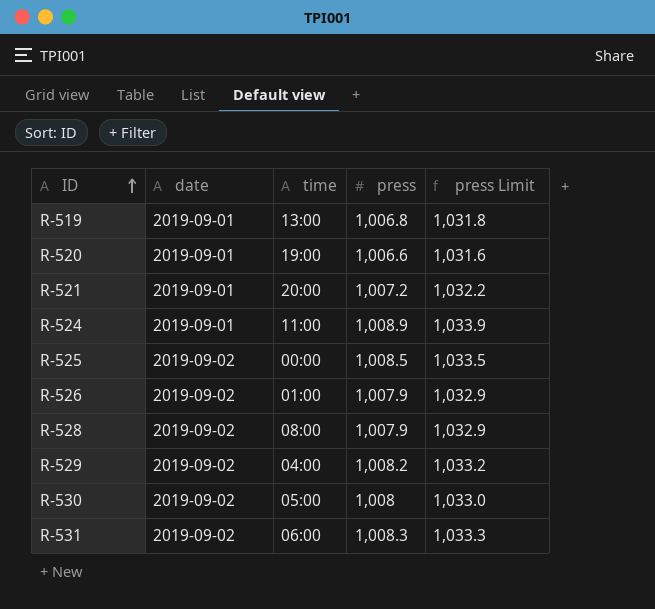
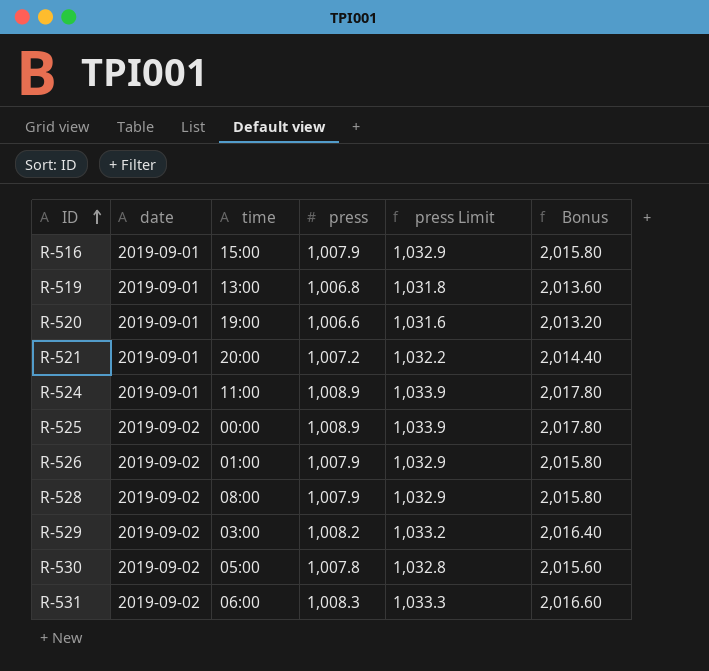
column Bonus | formula: none -> [press] * 2
row R-516: none -> 2019-09-01 | 15:00 | 1,007.9 | 1,032.9 | 2,015.80
R-525 | press: 1,008.5 -> 1,008.9
R-525 | press Limit: 1,033.5 -> 1,033.9
R-529 | time: 04:00 -> 03:00
R-530 | press: 1,008 -> 1,007.8
R-530 | press Limit: 1,033.0 -> 1,032.8

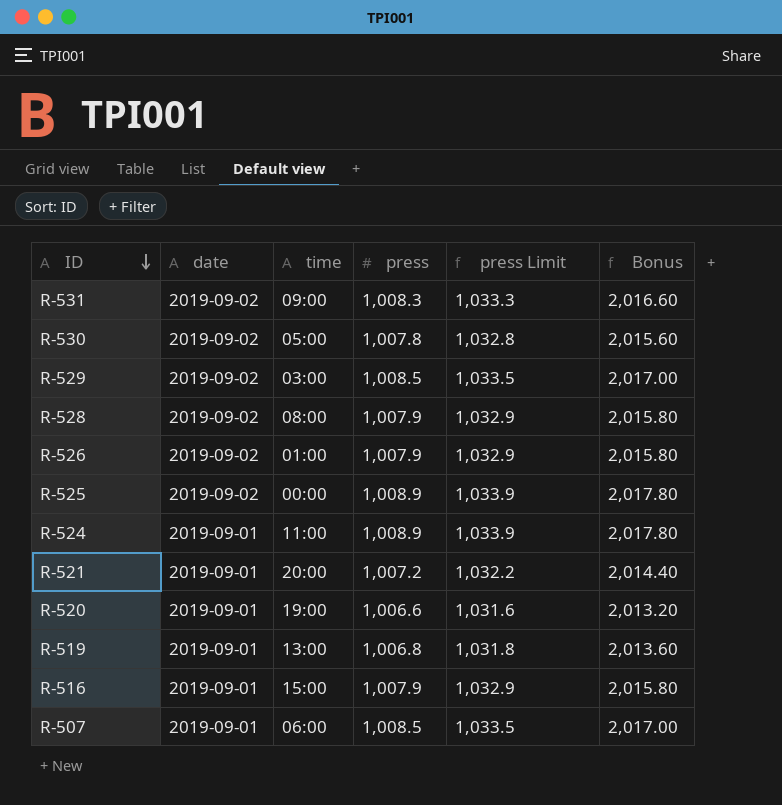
row order: ID ascending -> ID descending
R-531 | time: 06:00 -> 09:00
R-529 | press: 1,008.2 -> 1,008.5
R-529 | press Limit: 1,033.2 -> 1,033.5
R-529 | Bonus: 2,016.40 -> 2,017.00
row R-507: none -> 2019-09-01 | 06:00 | 1,008.5 | 1,033.5 | 2,017.00

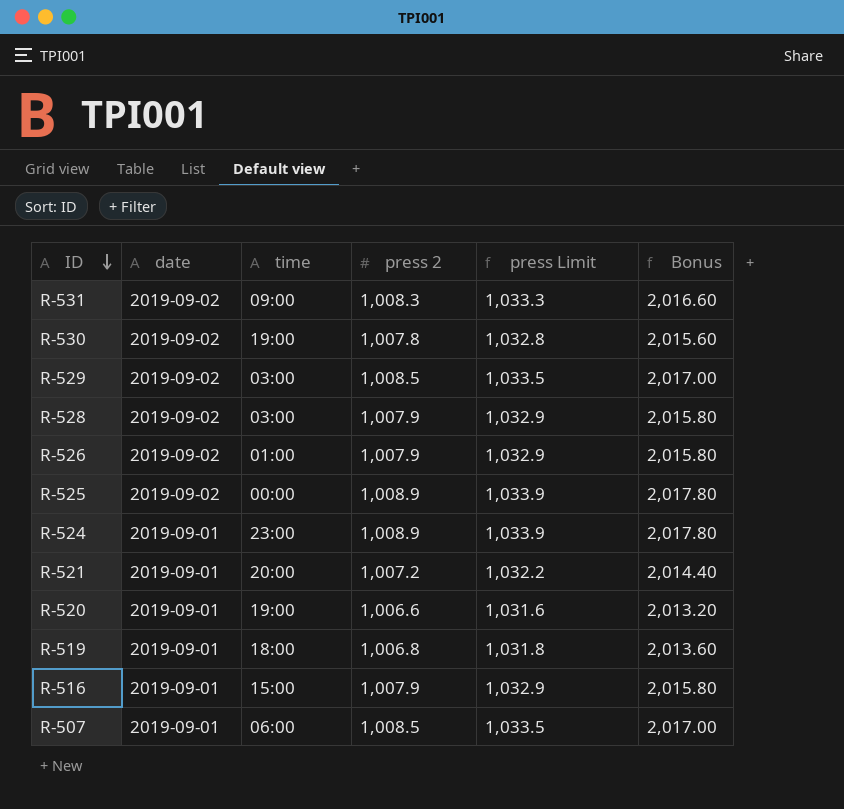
column name: press -> press 2
R-530 | time: 05:00 -> 19:00
R-528 | time: 08:00 -> 03:00
R-524 | time: 11:00 -> 23:00
R-519 | time: 13:00 -> 18:00

